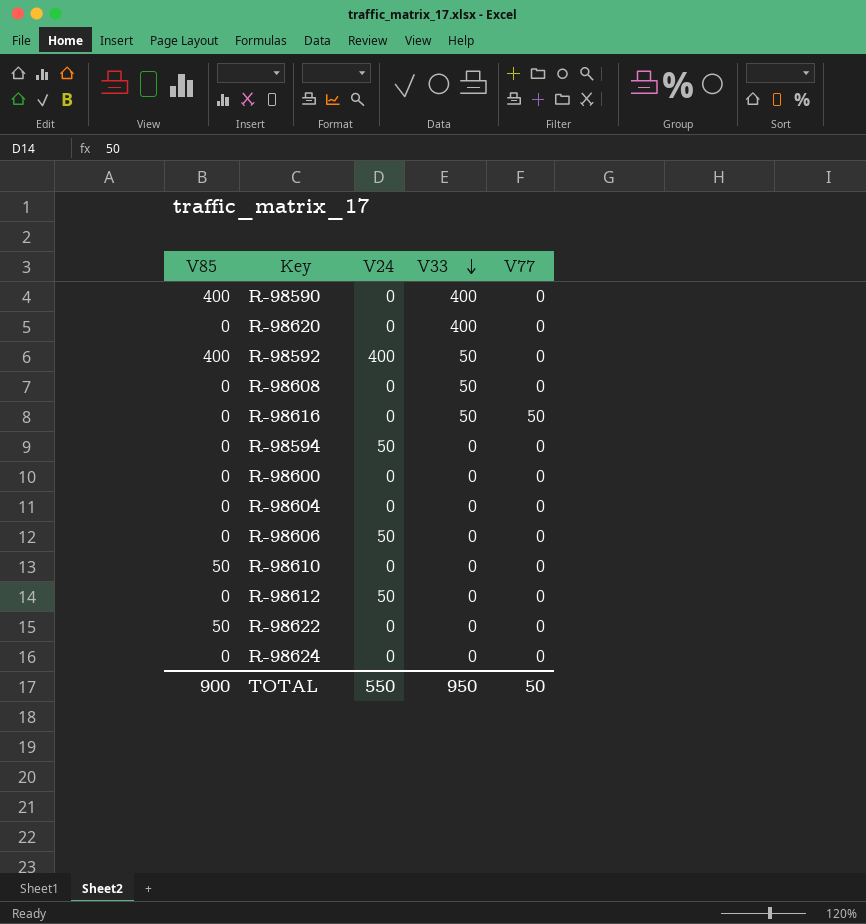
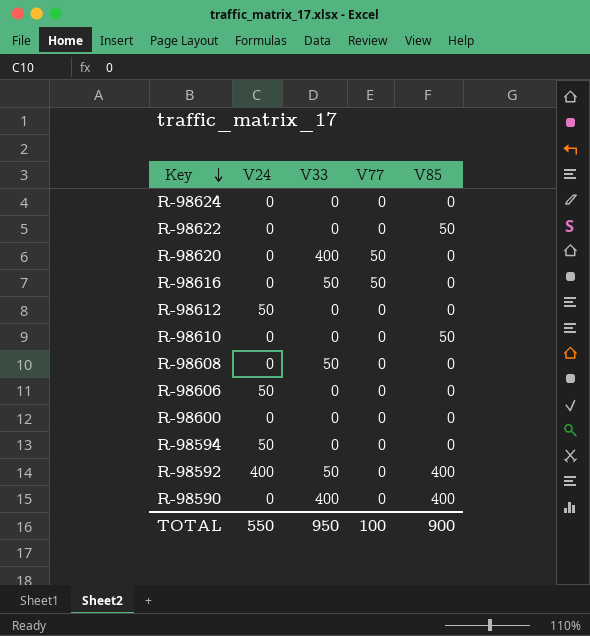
row order: V33 descending -> Key descending
column V85 | position: 1 -> 5
row R-98604: 0 | 0 | 0 | 0 -> none
R-98620 | V77: 0 -> 50
TOTAL | V77: 50 -> 100

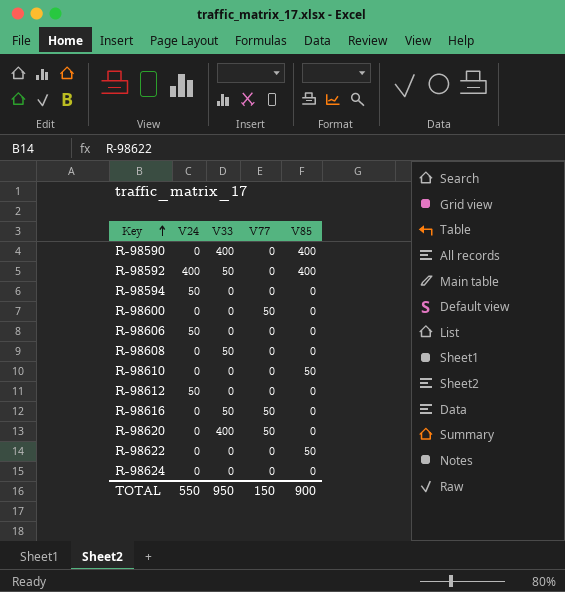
row order: Key descending -> Key ascending
R-98600 | V77: 0 -> 50
TOTAL | V77: 100 -> 150

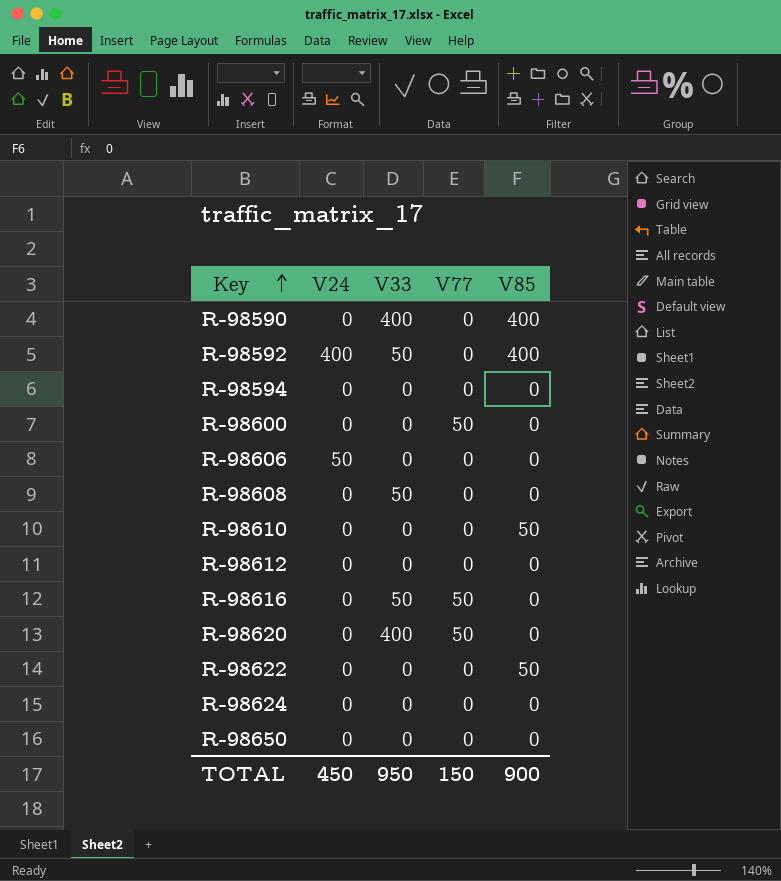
R-98594 | V24: 50 -> 0
R-98612 | V24: 50 -> 0
row R-98650: none -> 0 | 0 | 0 | 0
TOTAL | V24: 550 -> 450

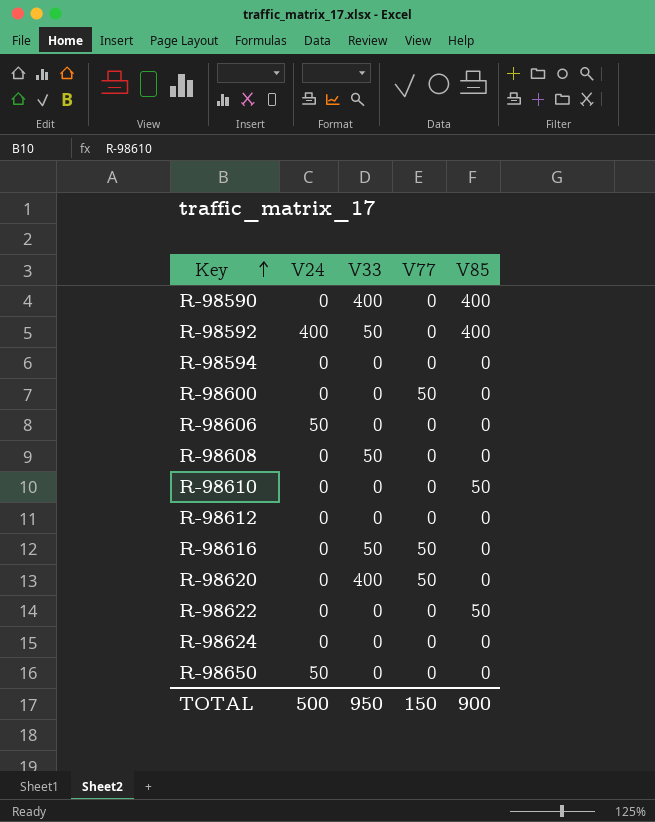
R-98650 | V24: 0 -> 50
TOTAL | V24: 450 -> 500

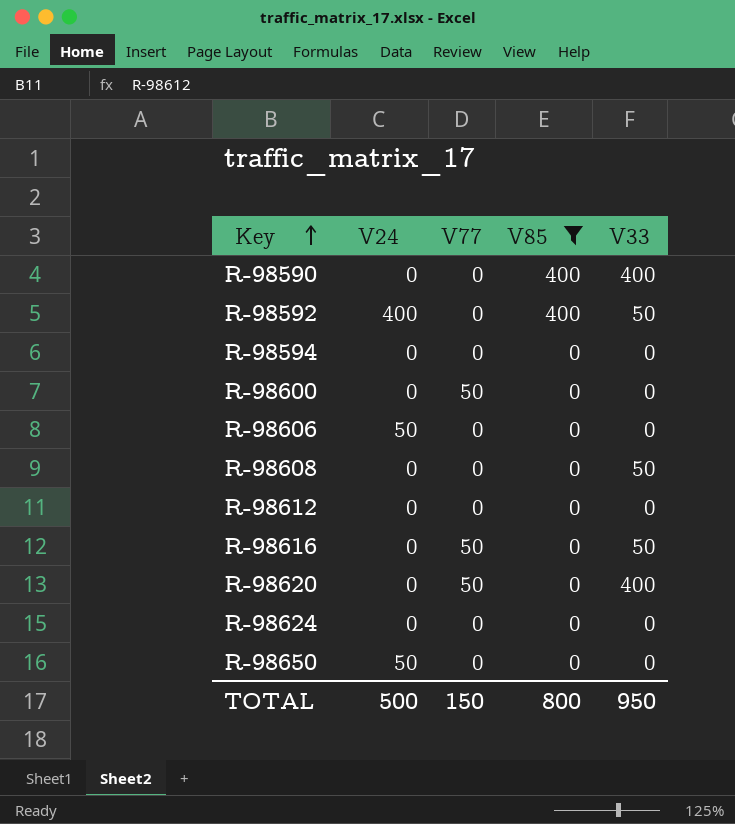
filter: none -> V85 != 50
column V33 | position: 3 -> 5
TOTAL | V85: 900 -> 800

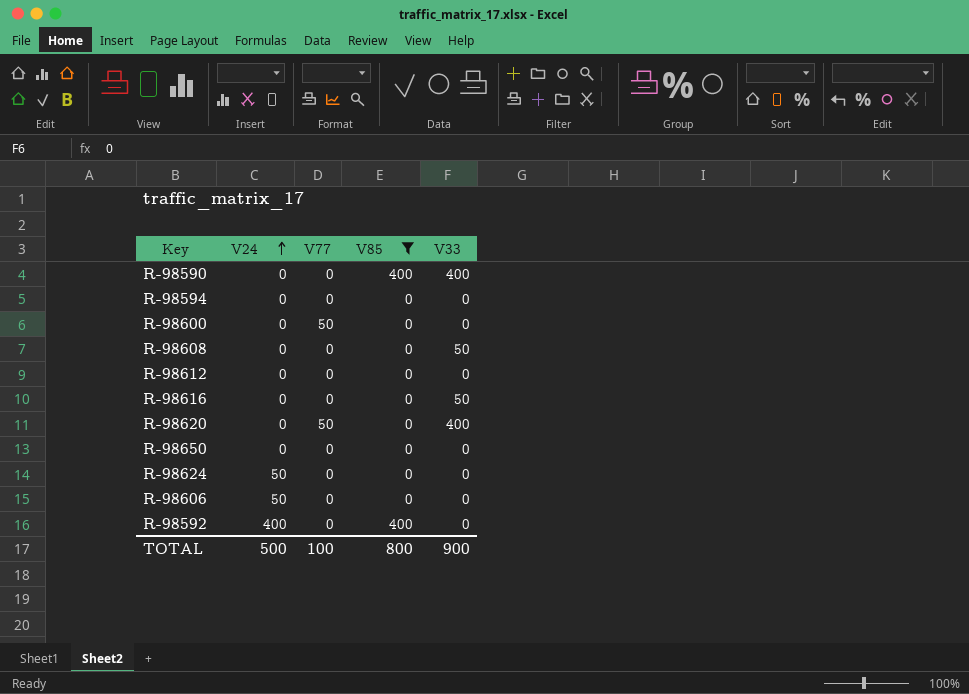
row order: Key ascending -> V24 ascending
R-98616 | V77: 50 -> 0
R-98650 | V24: 50 -> 0
R-98624 | V24: 0 -> 50
R-98592 | V33: 50 -> 0
TOTAL | V77: 150 -> 100
TOTAL | V33: 950 -> 900

